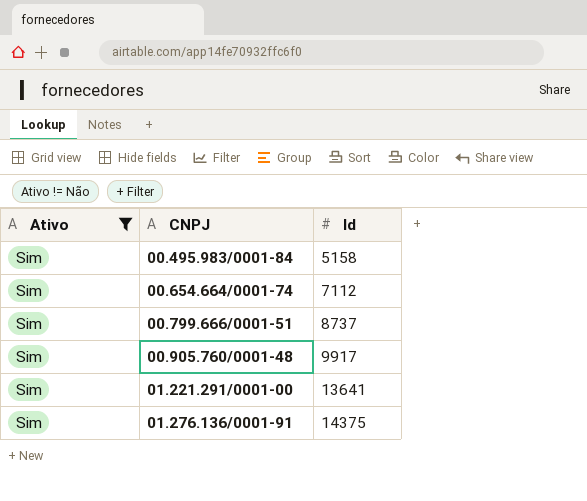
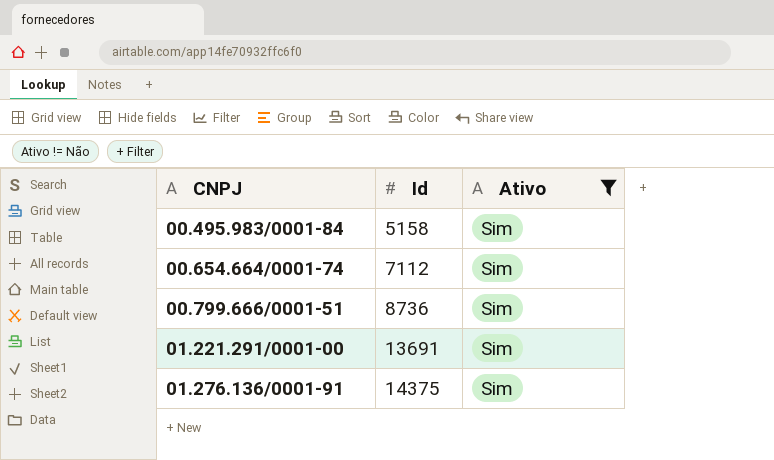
column Ativo | position: 1 -> 3
row 00.905.760/0001-48: Sim | 9917 -> none
00.799.666/0001-51 | Id: 8737 -> 8736
01.221.291/0001-00 | Id: 13641 -> 13691

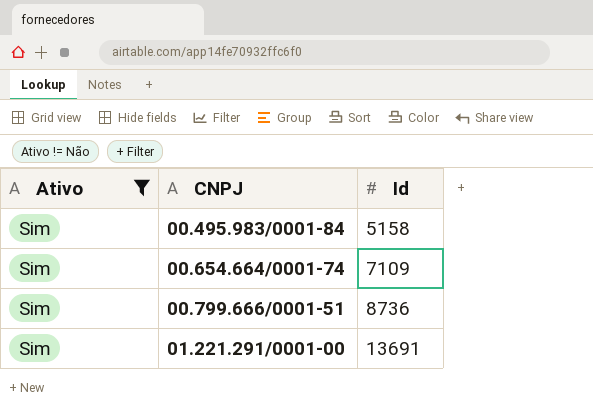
column Ativo | position: 3 -> 1
row 01.276.136/0001-91: 14375 | Sim -> none
00.654.664/0001-74 | Id: 7112 -> 7109

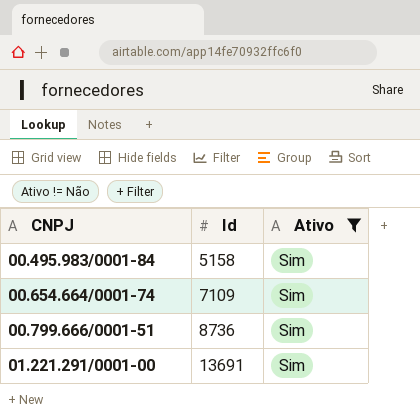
column Ativo | position: 1 -> 3

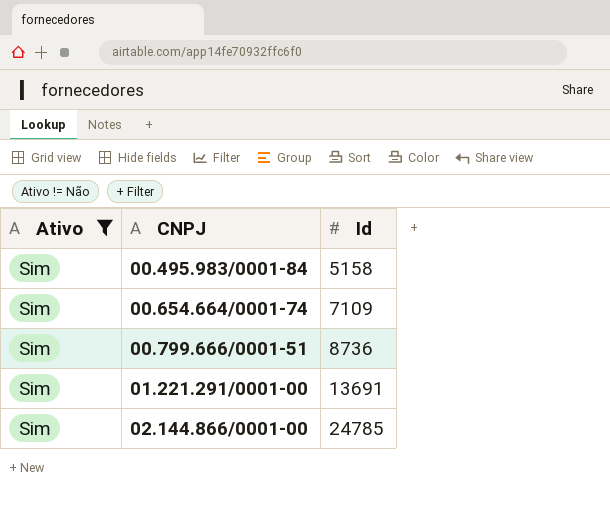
column Ativo | position: 3 -> 1
row 02.144.866/0001-00: none -> Sim | 24785

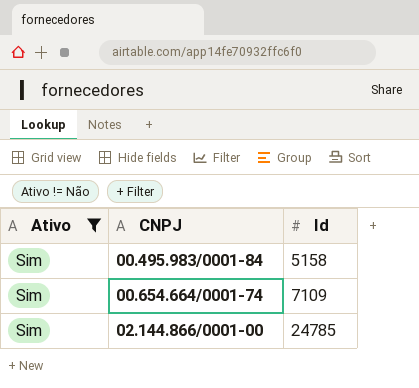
row 00.799.666/0001-51: Sim | 8736 -> none
row 01.221.291/0001-00: Sim | 13691 -> none

